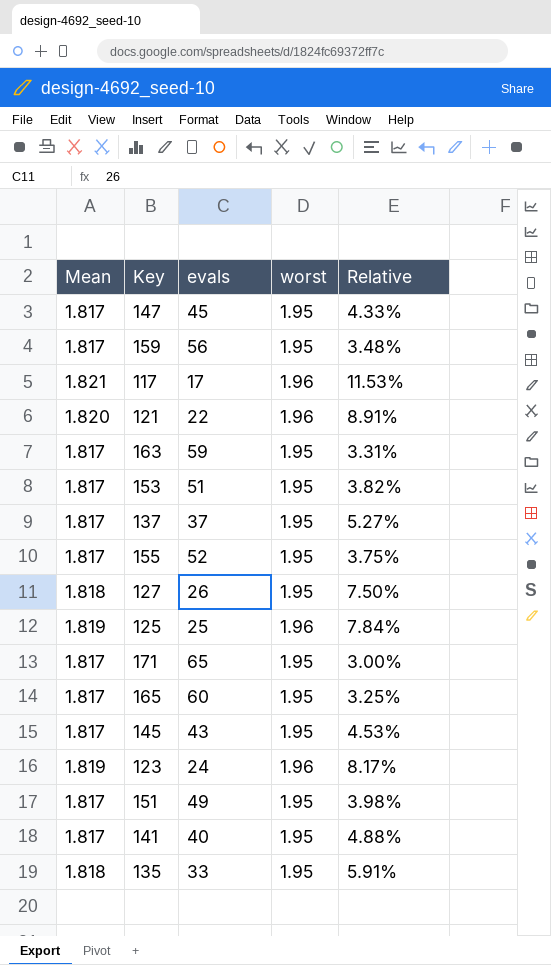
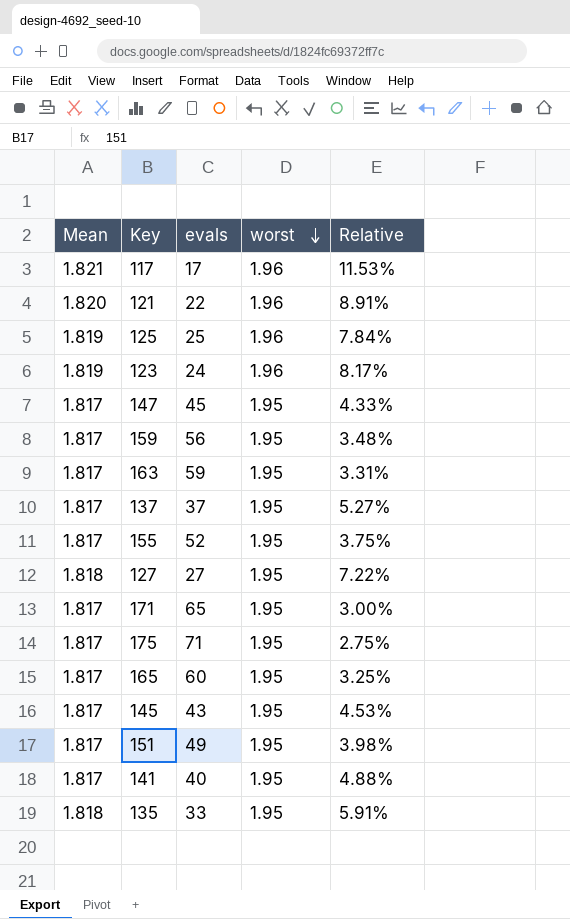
row order: none -> worst descending
row 153: 1.817 | 51 | 1.95 | 3.82% -> none
127 | evals: 26 -> 27
127 | Relative: 7.50% -> 7.22%
row 175: none -> 1.817 | 71 | 1.95 | 2.75%

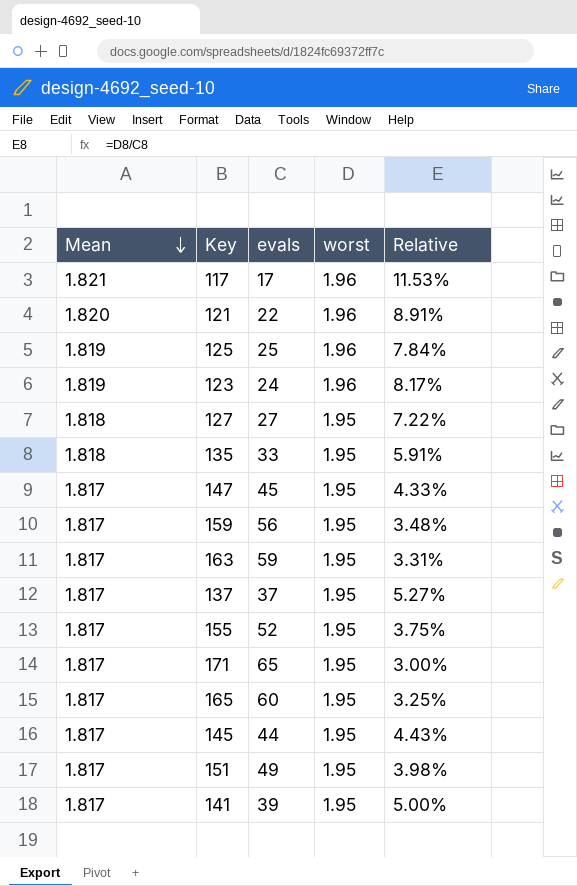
row order: worst descending -> Mean descending
row 175: 1.817 | 71 | 1.95 | 2.75% -> none
145 | evals: 43 -> 44
145 | Relative: 4.53% -> 4.43%
141 | evals: 40 -> 39
141 | Relative: 4.88% -> 5.00%

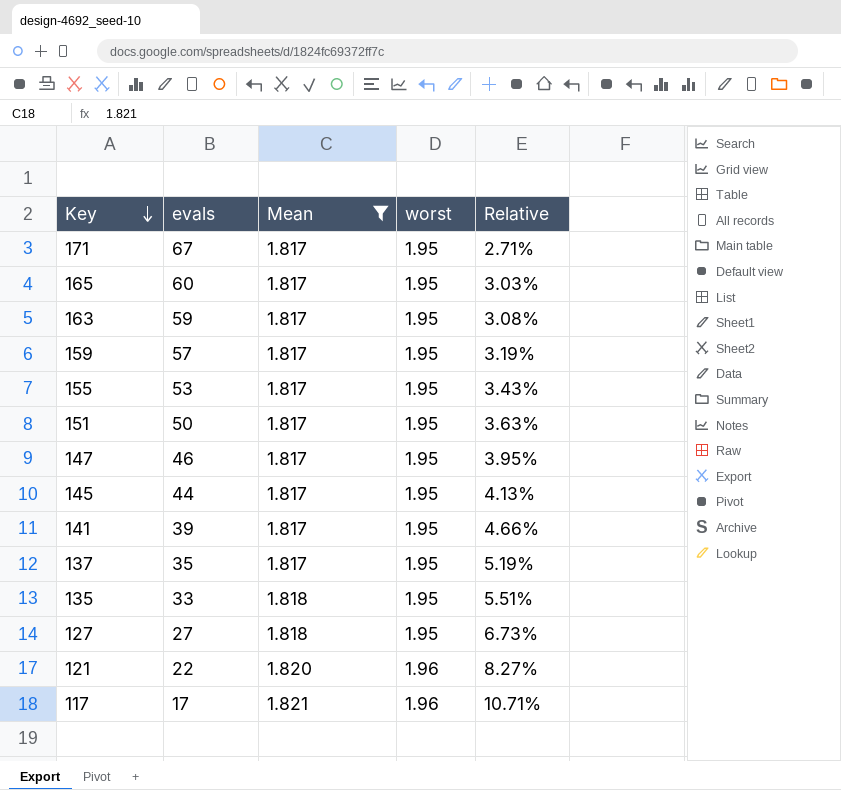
filter: none -> Mean != 1.819
row order: Mean descending -> Key descending
column Mean | position: 1 -> 3
column Relative | formula: [worst] / [evals] -> [Mean] / [evals]
171 | evals: 65 -> 67
159 | evals: 56 -> 57
155 | evals: 52 -> 53
151 | evals: 49 -> 50
147 | evals: 45 -> 46
137 | evals: 37 -> 35

